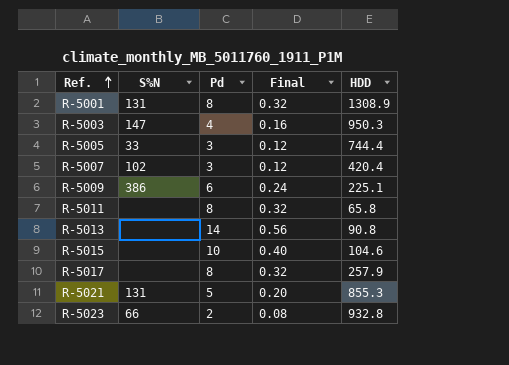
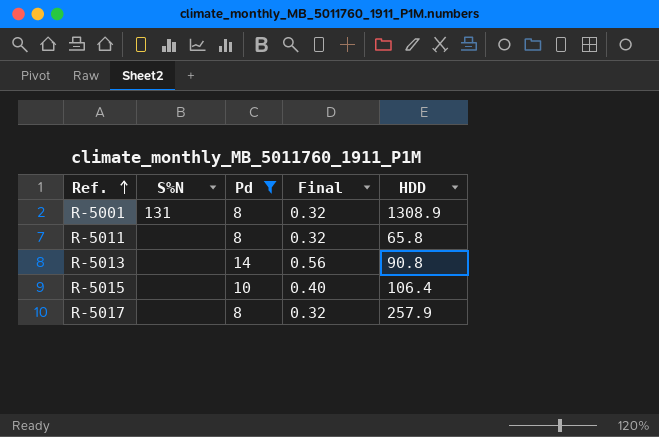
filter: none -> Pd >= 8
R-5015 | HDD: 104.6 -> 106.4

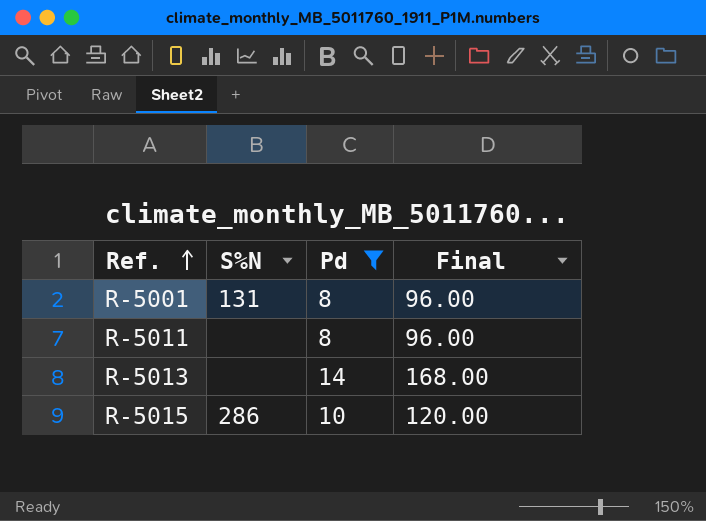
column HDD | position: 5 -> none
column Final | formula: [Pd] * 0.04 -> [Pd] * 12
row R-5017: none | 8 | 0.32 | 257.9 -> none
R-5015 | S%N: none -> 286

